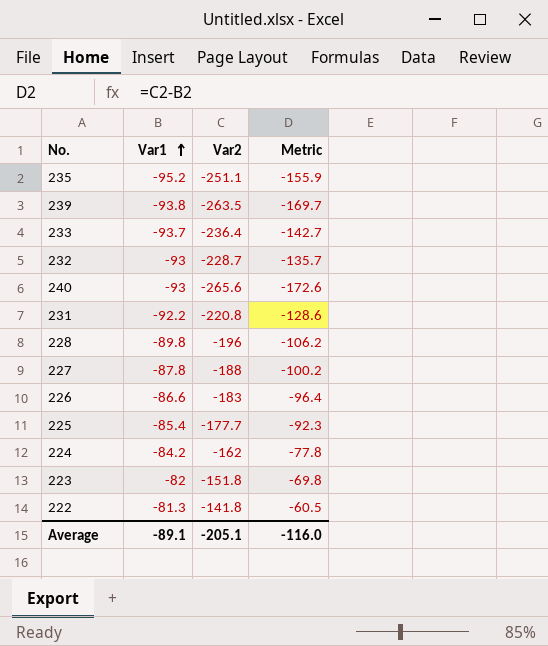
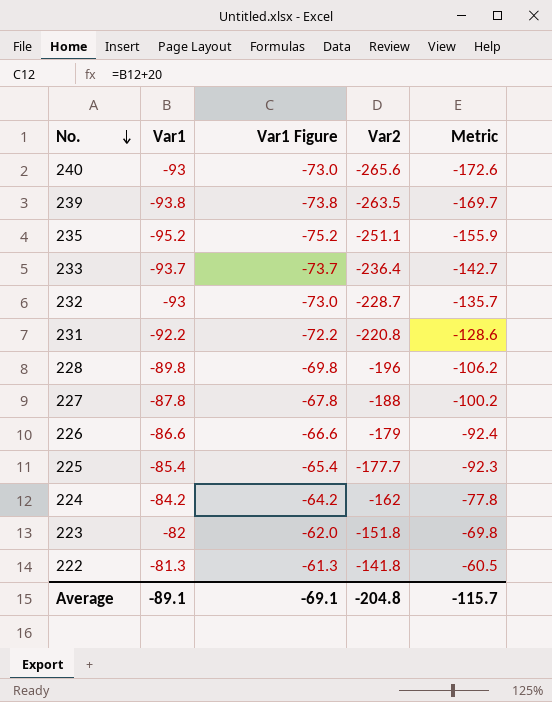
row order: Var1 ascending -> No. descending
column Var1 Figure | formula: none -> [Var1] + 20
226 | Var2: -183 -> -179
226 | Metric: -96.4 -> -92.4
Average | Var2: -205.1 -> -204.8
Average | Metric: -116.0 -> -115.7

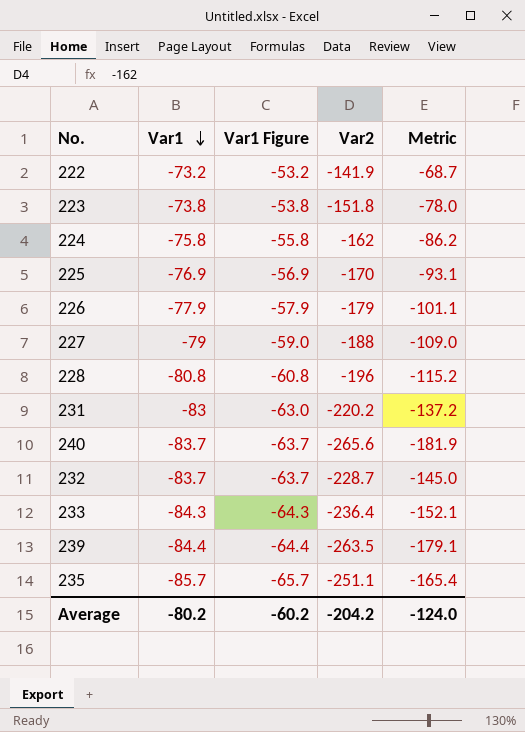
row order: No. descending -> Var1 descending
222 | Var1: -81.3 -> -73.2
222 | Var1 Figure: -61.3 -> -53.2
222 | Var2: -141.8 -> -141.9
222 | Metric: -60.5 -> -68.7
223 | Var1: -82 -> -73.8
223 | Var1 Figure: -62.0 -> -53.8
223 | Metric: -69.8 -> -78.0
224 | Var1: -84.2 -> -75.8
224 | Var1 Figure: -64.2 -> -55.8
224 | Metric: -77.8 -> -86.2
225 | Var1: -85.4 -> -76.9
225 | Var1 Figure: -65.4 -> -56.9
225 | Var2: -177.7 -> -170
225 | Metric: -92.3 -> -93.1
226 | Var1: -86.6 -> -77.9
226 | Var1 Figure: -66.6 -> -57.9
226 | Metric: -92.4 -> -101.1
227 | Var1: -87.8 -> -79
227 | Var1 Figure: -67.8 -> -59.0
227 | Metric: -100.2 -> -109.0
228 | Var1: -89.8 -> -80.8
228 | Var1 Figure: -69.8 -> -60.8
228 | Metric: -106.2 -> -115.2
231 | Var1: -92.2 -> -83
231 | Var1 Figure: -72.2 -> -63.0
231 | Var2: -220.8 -> -220.2
231 | Metric: -128.6 -> -137.2
240 | Var1: -93 -> -83.7
240 | Var1 Figure: -73.0 -> -63.7
240 | Metric: -172.6 -> -181.9
232 | Var1: -93 -> -83.7
232 | Var1 Figure: -73.0 -> -63.7
232 | Metric: -135.7 -> -145.0
233 | Var1: -93.7 -> -84.3
233 | Var1 Figure: -73.7 -> -64.3
233 | Metric: -142.7 -> -152.1
239 | Var1: -93.8 -> -84.4
239 | Var1 Figure: -73.8 -> -64.4
239 | Metric: -169.7 -> -179.1
235 | Var1: -95.2 -> -85.7
235 | Var1 Figure: -75.2 -> -65.7
235 | Metric: -155.9 -> -165.4
Average | Var1: -89.1 -> -80.2
Average | Var1 Figure: -69.1 -> -60.2
Average | Var2: -204.8 -> -204.2
Average | Metric: -115.7 -> -124.0

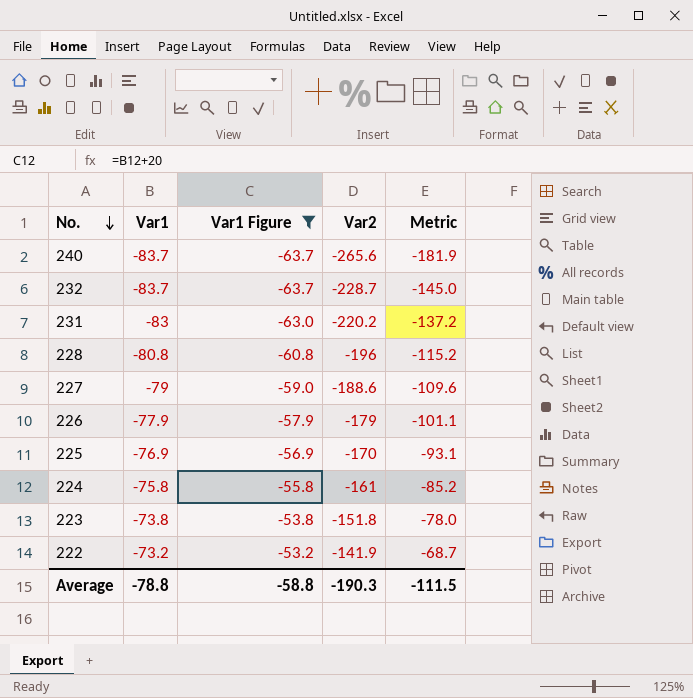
filter: none -> Var1 Figure >= -63.7
row order: Var1 descending -> No. descending
227 | Var2: -188 -> -188.6
227 | Metric: -109.0 -> -109.6
224 | Var2: -162 -> -161
224 | Metric: -86.2 -> -85.2
Average | Var1: -80.2 -> -78.8
Average | Var1 Figure: -60.2 -> -58.8
Average | Var2: -204.2 -> -190.3
Average | Metric: -124.0 -> -111.5

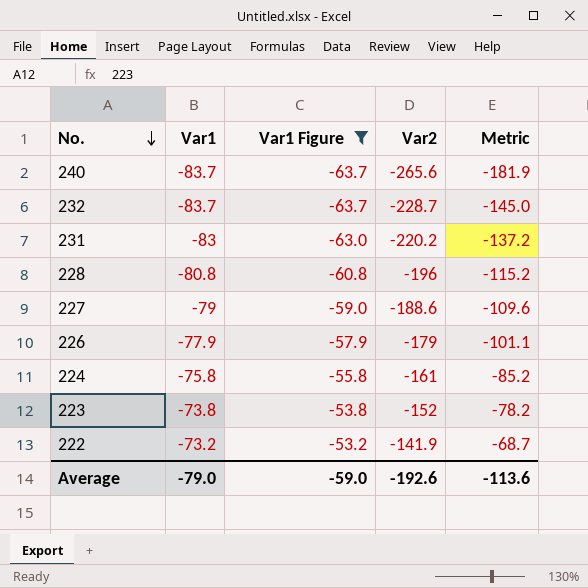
row 225: -76.9 | -56.9 | -170 | -93.1 -> none
223 | Var2: -151.8 -> -152
223 | Metric: -78.0 -> -78.2
Average | Var1: -78.8 -> -79.0
Average | Var1 Figure: -58.8 -> -59.0
Average | Var2: -190.3 -> -192.6
Average | Metric: -111.5 -> -113.6

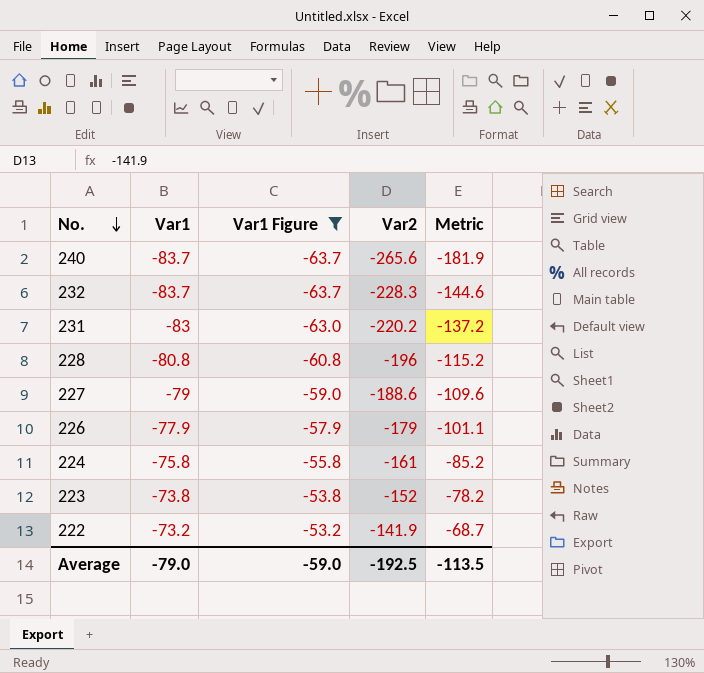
232 | Var2: -228.7 -> -228.3
232 | Metric: -145.0 -> -144.6
Average | Var2: -192.6 -> -192.5
Average | Metric: -113.6 -> -113.5

